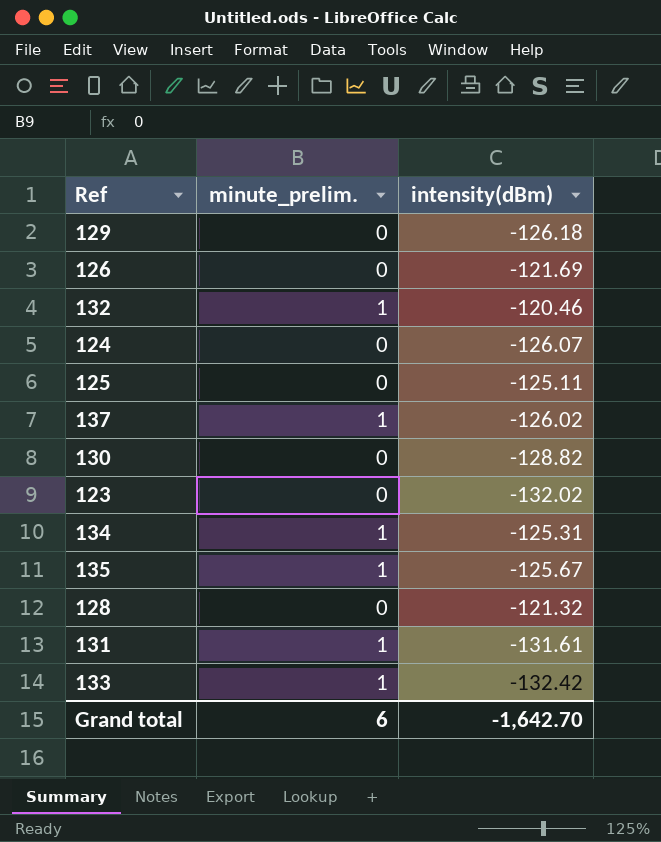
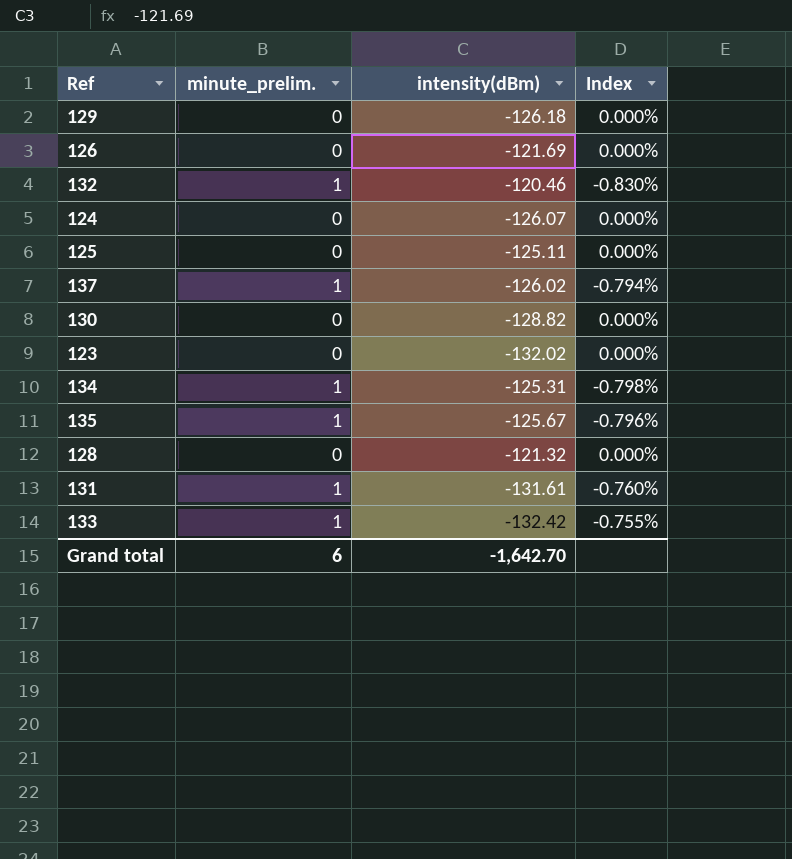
column Index | formula: none -> [minute_prelim.] / [intensity(dBm)]

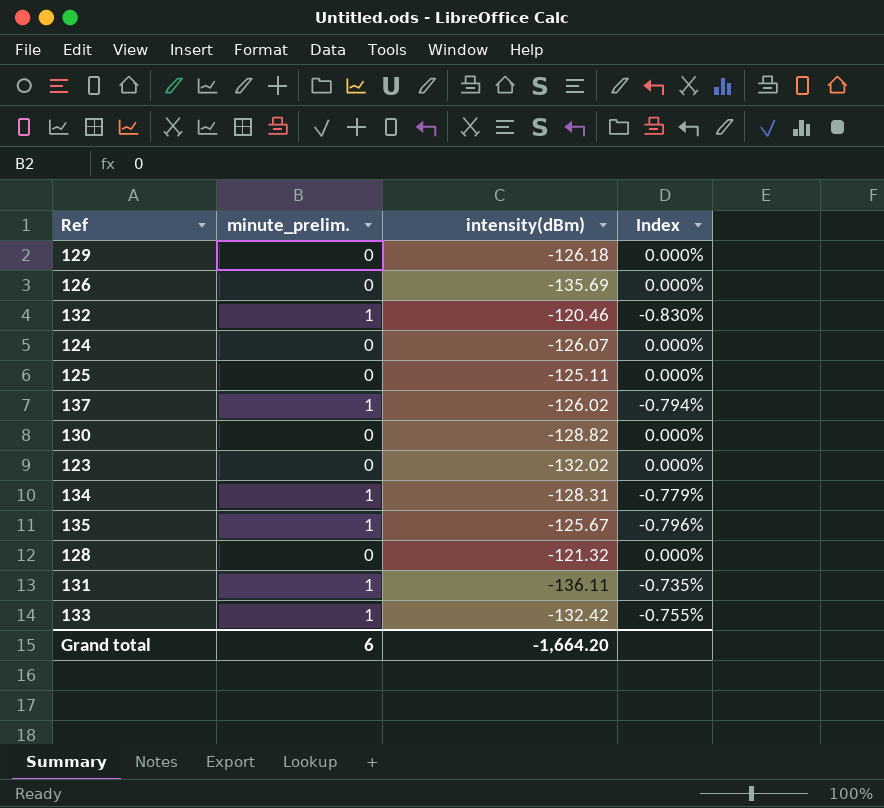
126 | intensity(dBm): -121.69 -> -135.69
134 | intensity(dBm): -125.31 -> -128.31
134 | Index: -0.798% -> -0.779%
131 | intensity(dBm): -131.61 -> -136.11
131 | Index: -0.760% -> -0.735%
Grand total | intensity(dBm): -1,642.70 -> -1,664.20

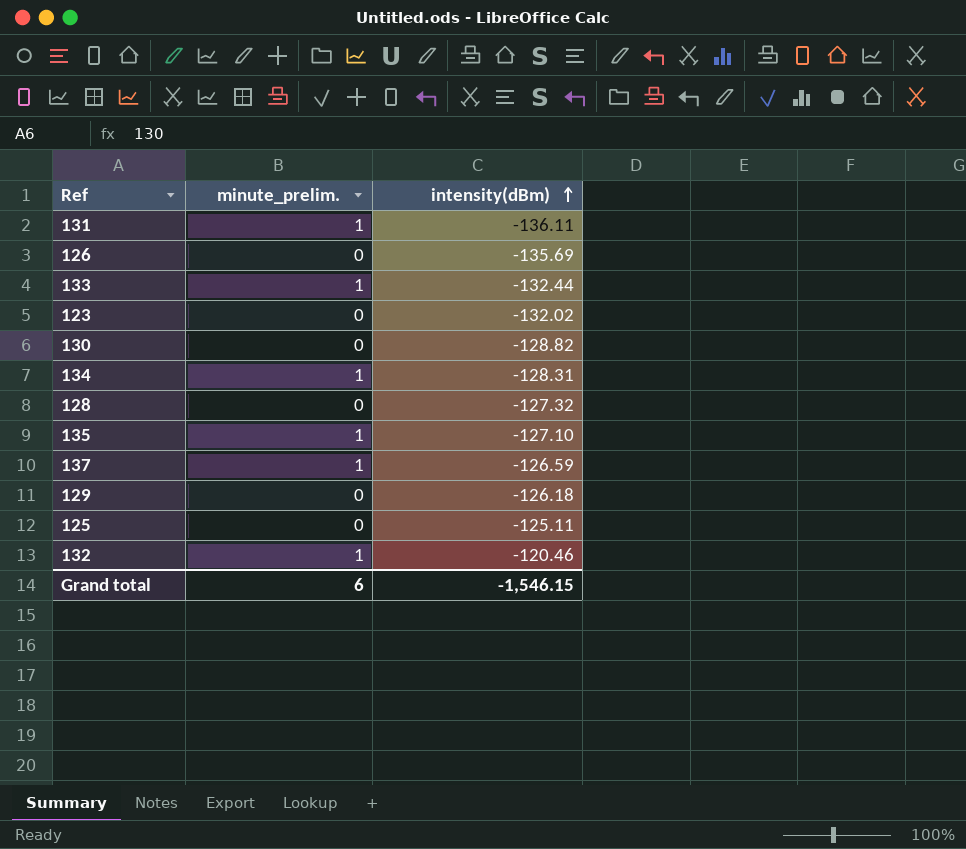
row order: none -> intensity(dBm) ascending
column Index | formula: [minute_prelim.] / [intensity(dBm)] -> none
row 124: 0 | -126.07 | 0.000% -> none
133 | intensity(dBm): -132.42 -> -132.44
128 | intensity(dBm): -121.32 -> -127.32
135 | intensity(dBm): -125.67 -> -127.10
137 | intensity(dBm): -126.02 -> -126.59
Grand total | intensity(dBm): -1,664.20 -> -1,546.15

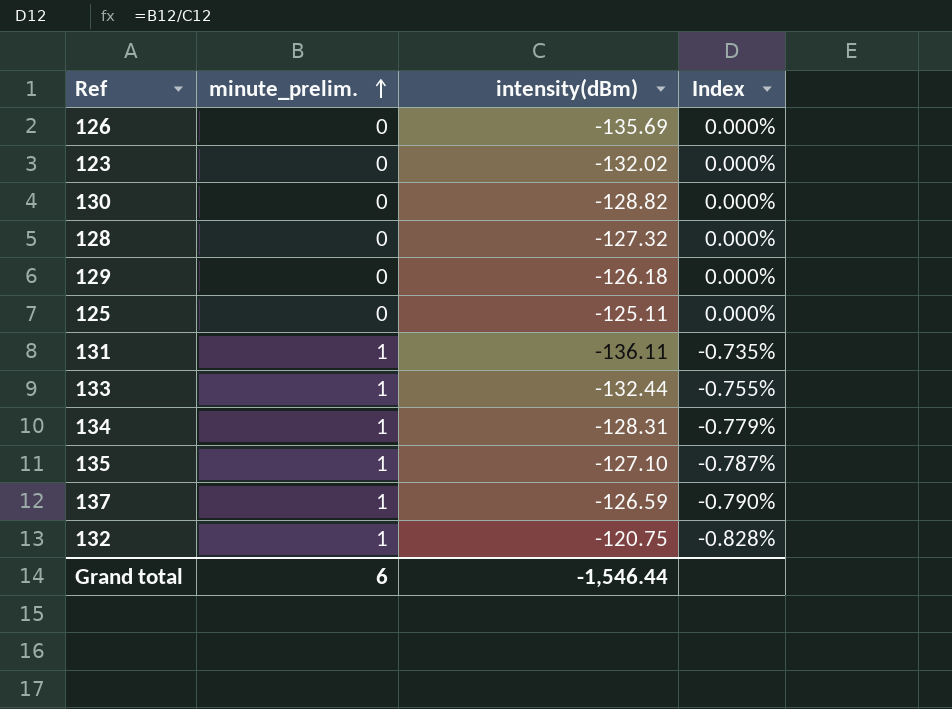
row order: intensity(dBm) ascending -> minute_prelim. ascending
column Index | formula: none -> [minute_prelim.] / [intensity(dBm)]
132 | intensity(dBm): -120.46 -> -120.75
Grand total | intensity(dBm): -1,546.15 -> -1,546.44

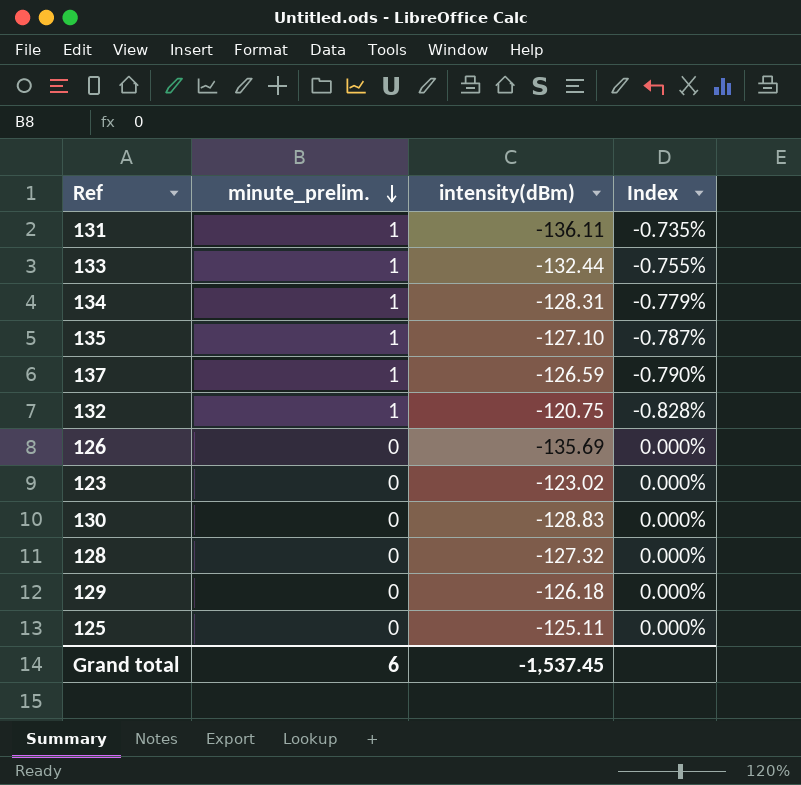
row order: minute_prelim. ascending -> minute_prelim. descending
123 | intensity(dBm): -132.02 -> -123.02
130 | intensity(dBm): -128.82 -> -128.83
Grand total | intensity(dBm): -1,546.44 -> -1,537.45

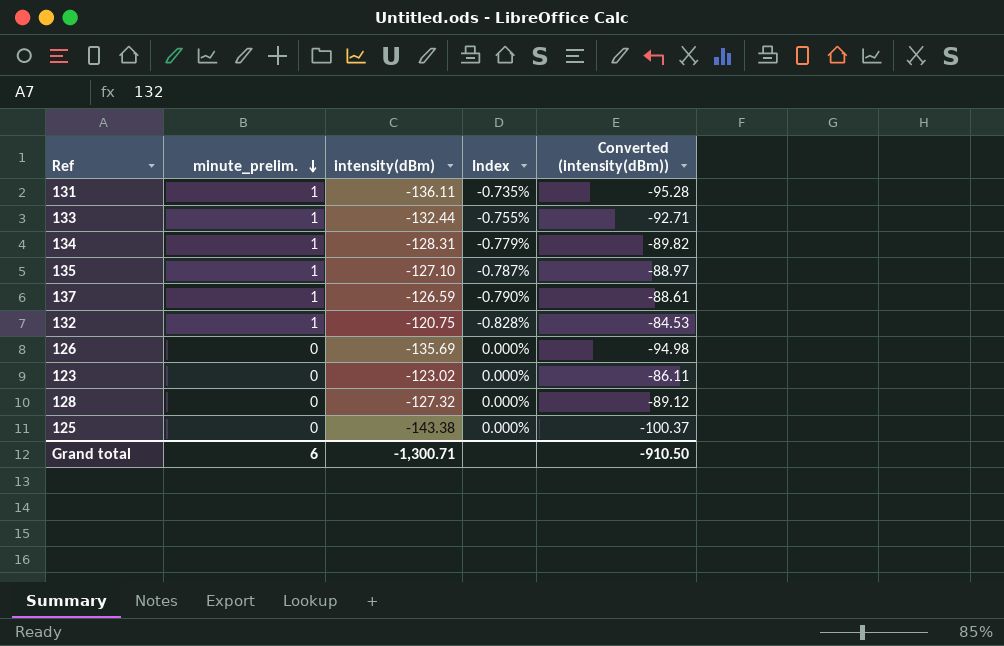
column Converted (intensity(dBm)) | formula: none -> [intensity(dBm)] * 0.7
row 130: 0 | -128.83 | 0.000% -> none
row 129: 0 | -126.18 | 0.000% -> none
125 | intensity(dBm): -125.11 -> -143.38
Grand total | intensity(dBm): -1,537.45 -> -1,300.71

